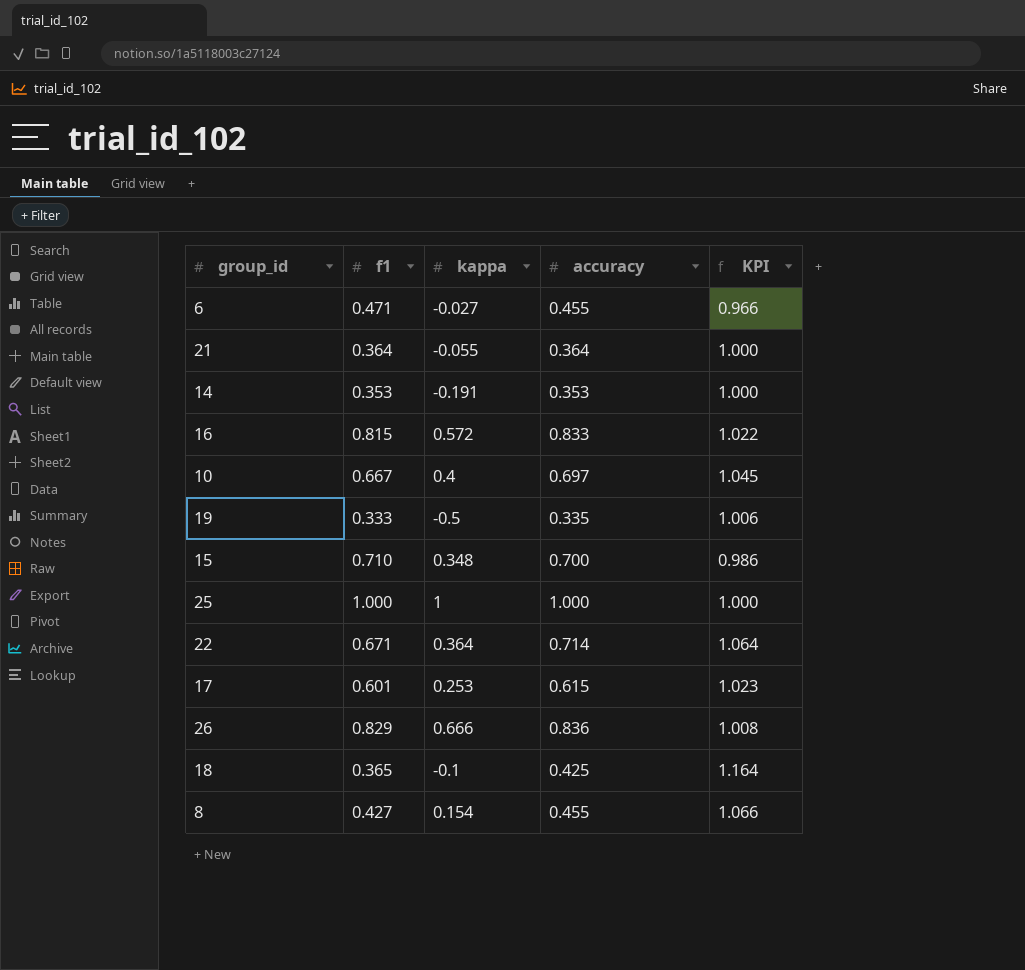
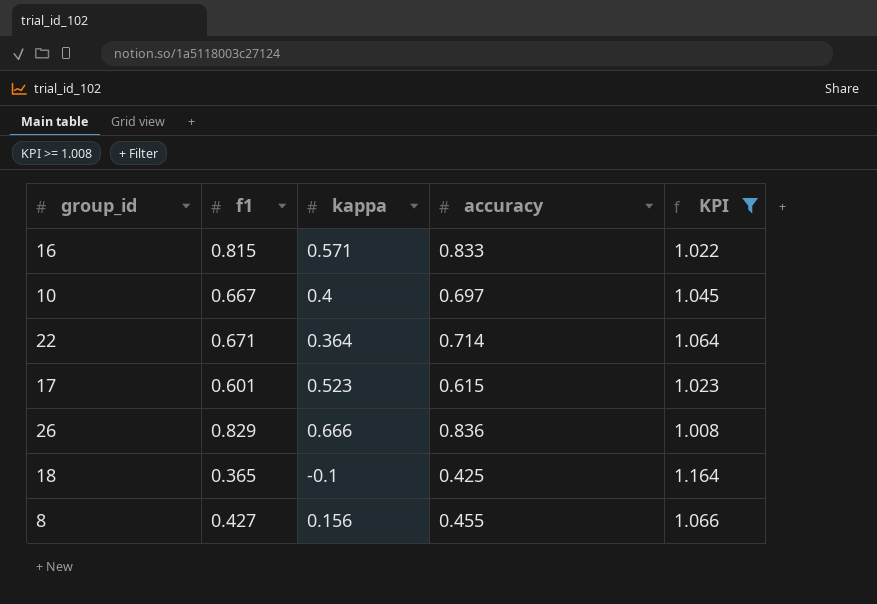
filter: none -> KPI >= 1.008
16 | kappa: 0.572 -> 0.571
17 | kappa: 0.253 -> 0.523
8 | kappa: 0.154 -> 0.156

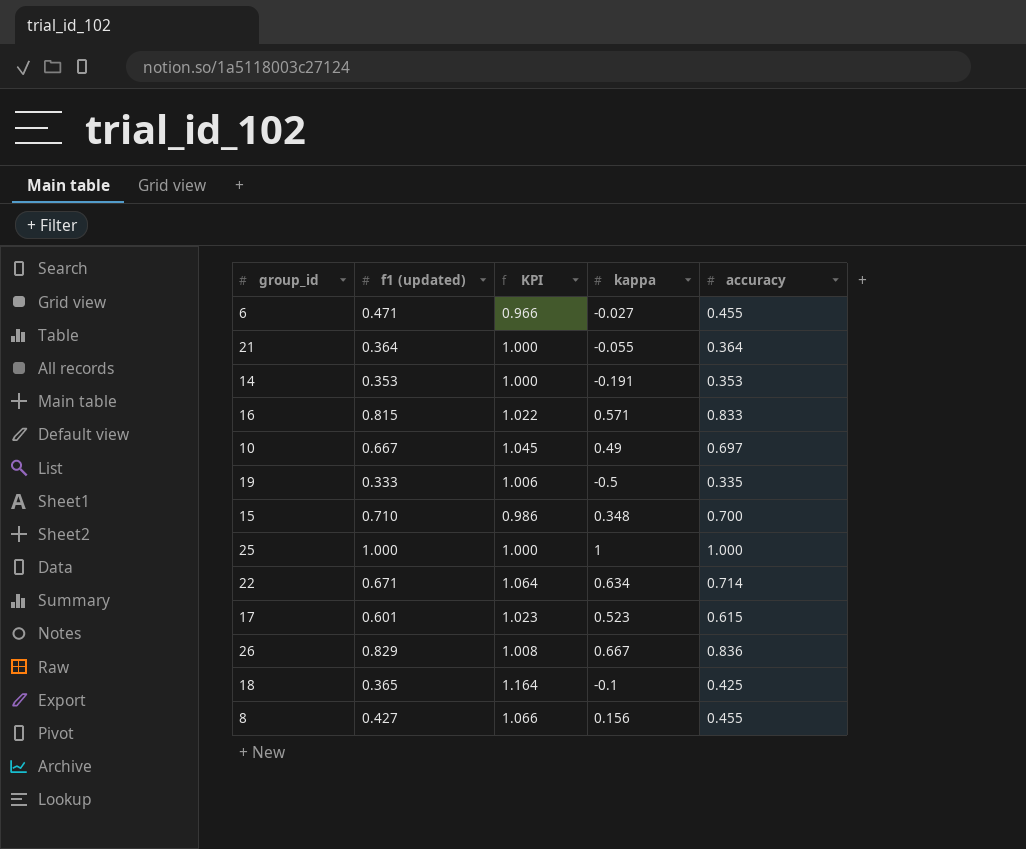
filter: KPI >= 1.008 -> none
column name: f1 -> f1 (updated)
column KPI | position: 5 -> 3
10 | kappa: 0.4 -> 0.49
22 | kappa: 0.364 -> 0.634
26 | kappa: 0.666 -> 0.667

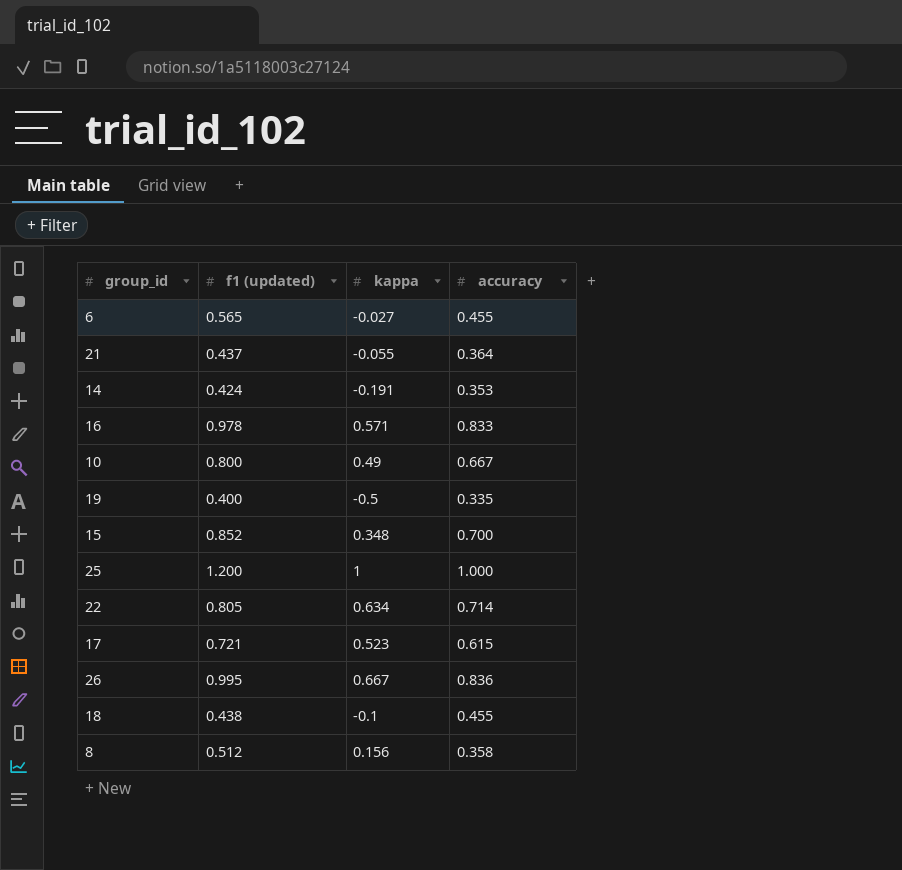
column KPI | formula: [accuracy] / [f1 (updated)] -> none
6 | f1 (updated): 0.471 -> 0.565
21 | f1 (updated): 0.364 -> 0.437
14 | f1 (updated): 0.353 -> 0.424
16 | f1 (updated): 0.815 -> 0.978
10 | f1 (updated): 0.667 -> 0.800
10 | accuracy: 0.697 -> 0.667
19 | f1 (updated): 0.333 -> 0.400
15 | f1 (updated): 0.710 -> 0.852
25 | f1 (updated): 1.000 -> 1.200
22 | f1 (updated): 0.671 -> 0.805
17 | f1 (updated): 0.601 -> 0.721
26 | f1 (updated): 0.829 -> 0.995
18 | f1 (updated): 0.365 -> 0.438
18 | accuracy: 0.425 -> 0.455
8 | f1 (updated): 0.427 -> 0.512
8 | accuracy: 0.455 -> 0.358

